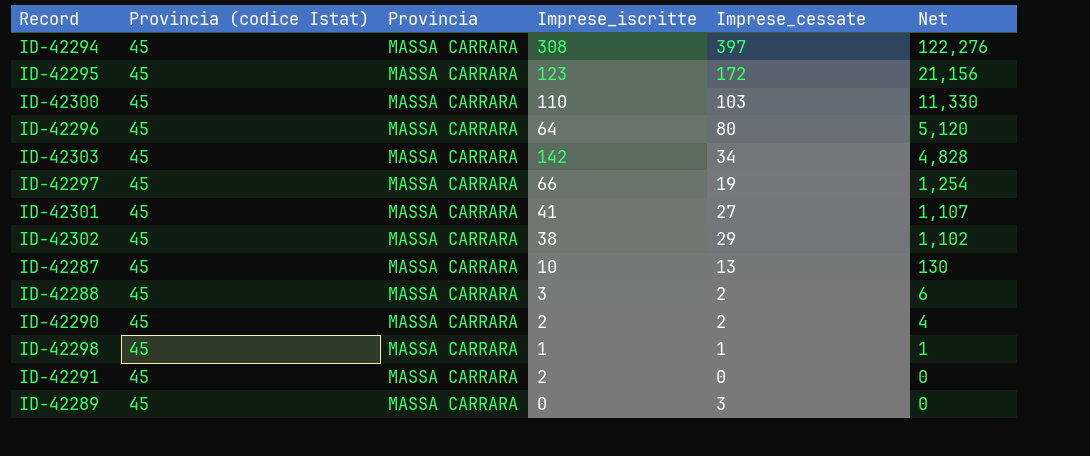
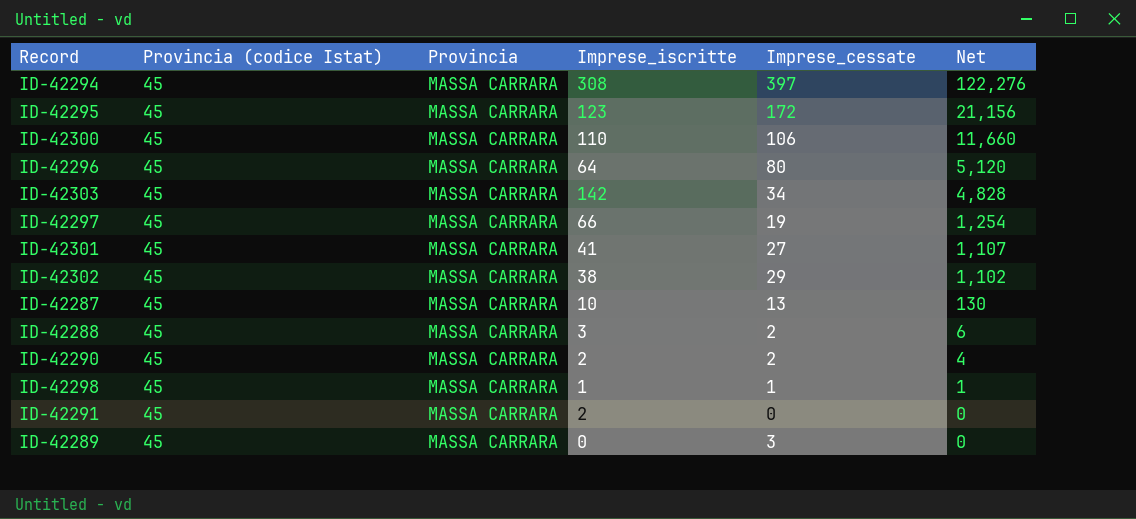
ID-42300 | Imprese_cessate: 103 -> 106
ID-42300 | Net: 11,330 -> 11,660

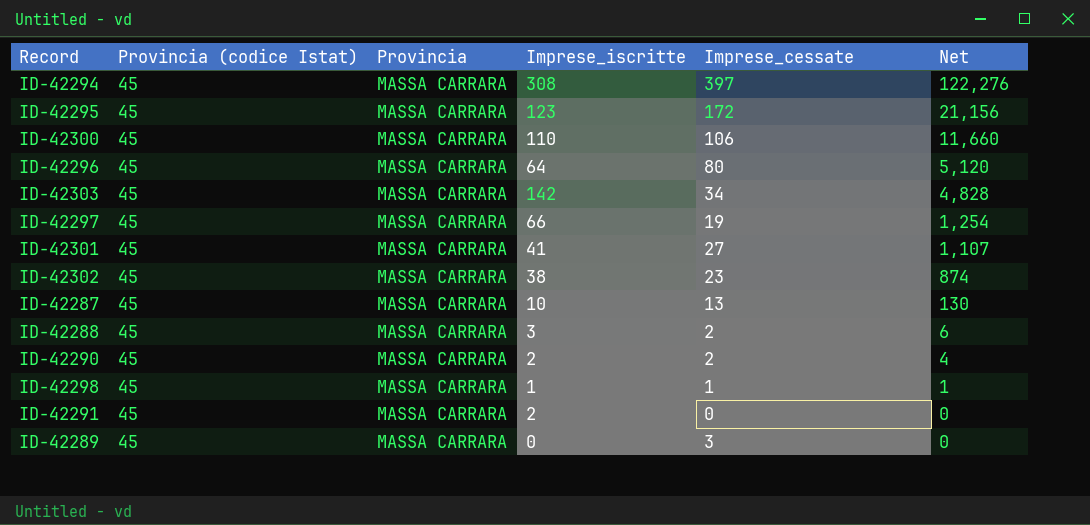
ID-42302 | Imprese_cessate: 29 -> 23
ID-42302 | Net: 1,102 -> 874

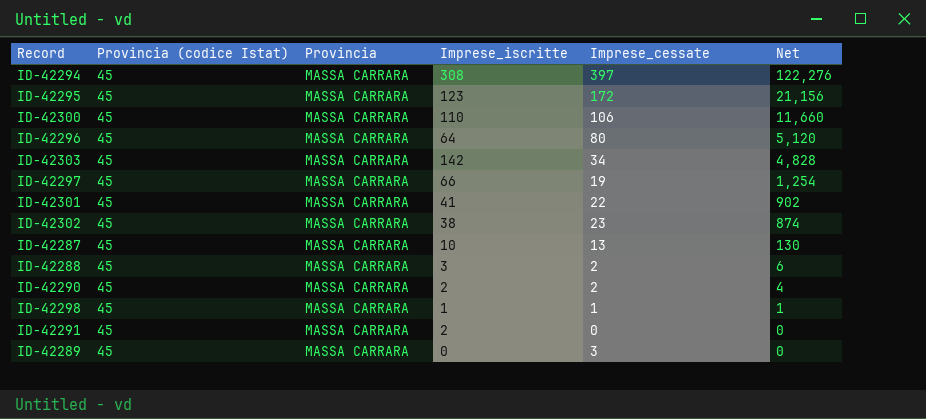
ID-42301 | Imprese_cessate: 27 -> 22
ID-42301 | Net: 1,107 -> 902

